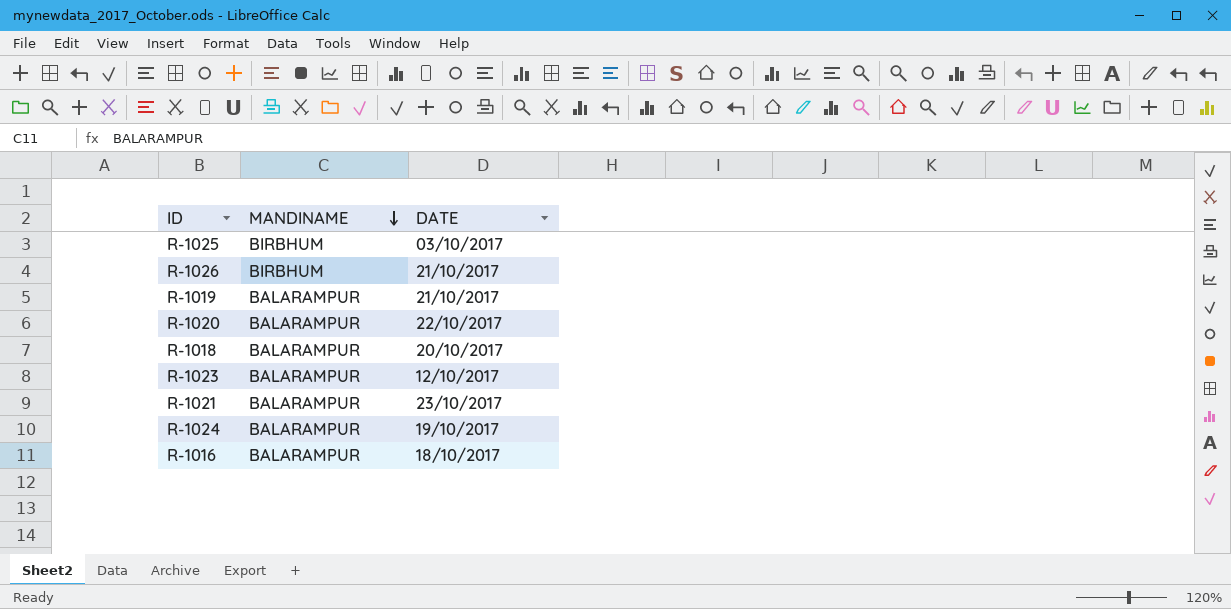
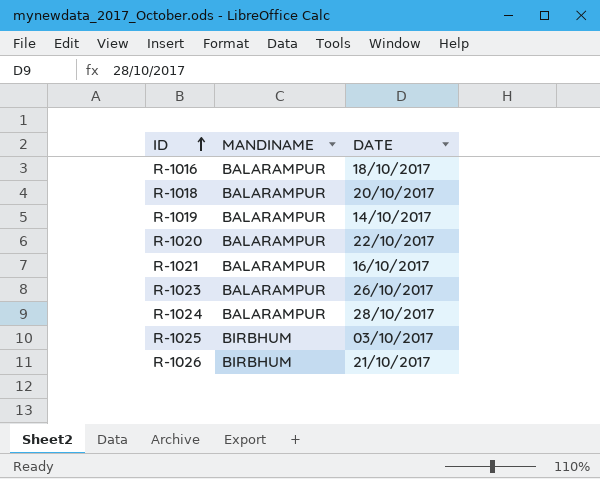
row order: MANDINAME descending -> ID ascending
R-1019 | DATE: 21/10/2017 -> 14/10/2017
R-1021 | DATE: 23/10/2017 -> 16/10/2017
R-1023 | DATE: 12/10/2017 -> 26/10/2017
R-1024 | DATE: 19/10/2017 -> 28/10/2017

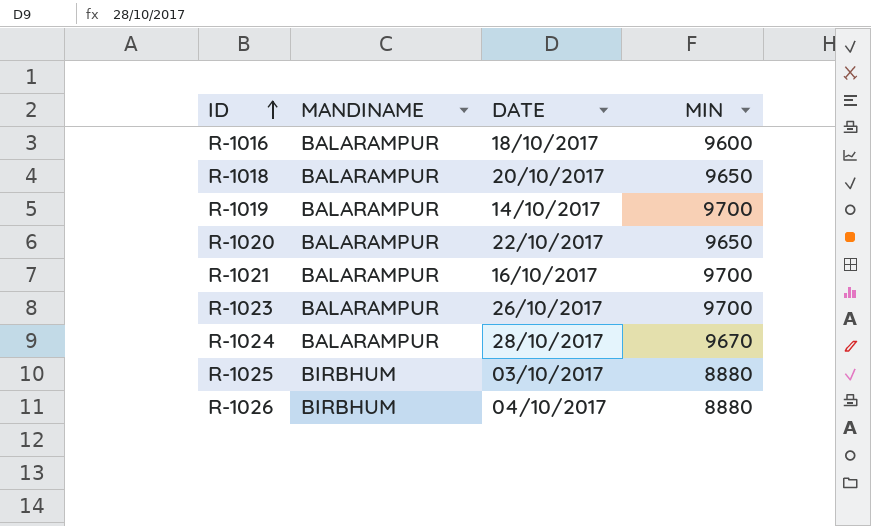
column MIN | position: none -> 4
R-1026 | DATE: 21/10/2017 -> 04/10/2017

